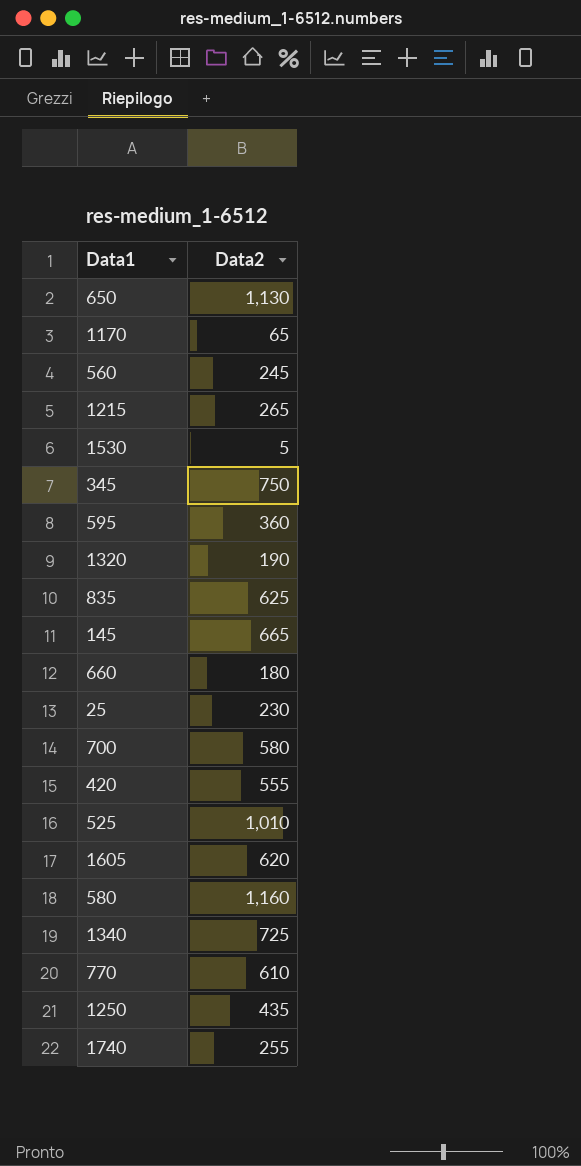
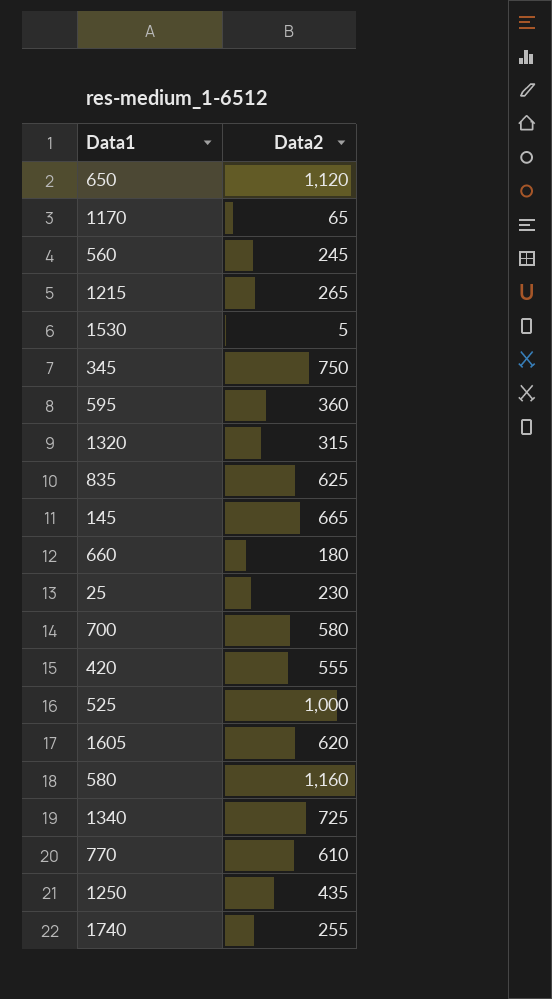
650 | Data2: 1,130 -> 1,120
1320 | Data2: 190 -> 315
525 | Data2: 1,010 -> 1,000

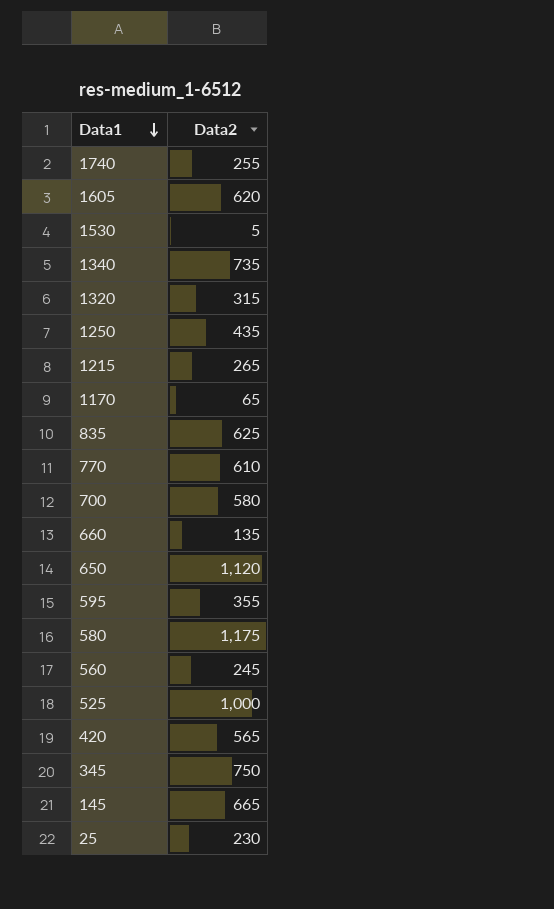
row order: none -> Data1 descending
1340 | Data2: 725 -> 735
660 | Data2: 180 -> 135
595 | Data2: 360 -> 355
580 | Data2: 1,160 -> 1,175
420 | Data2: 555 -> 565

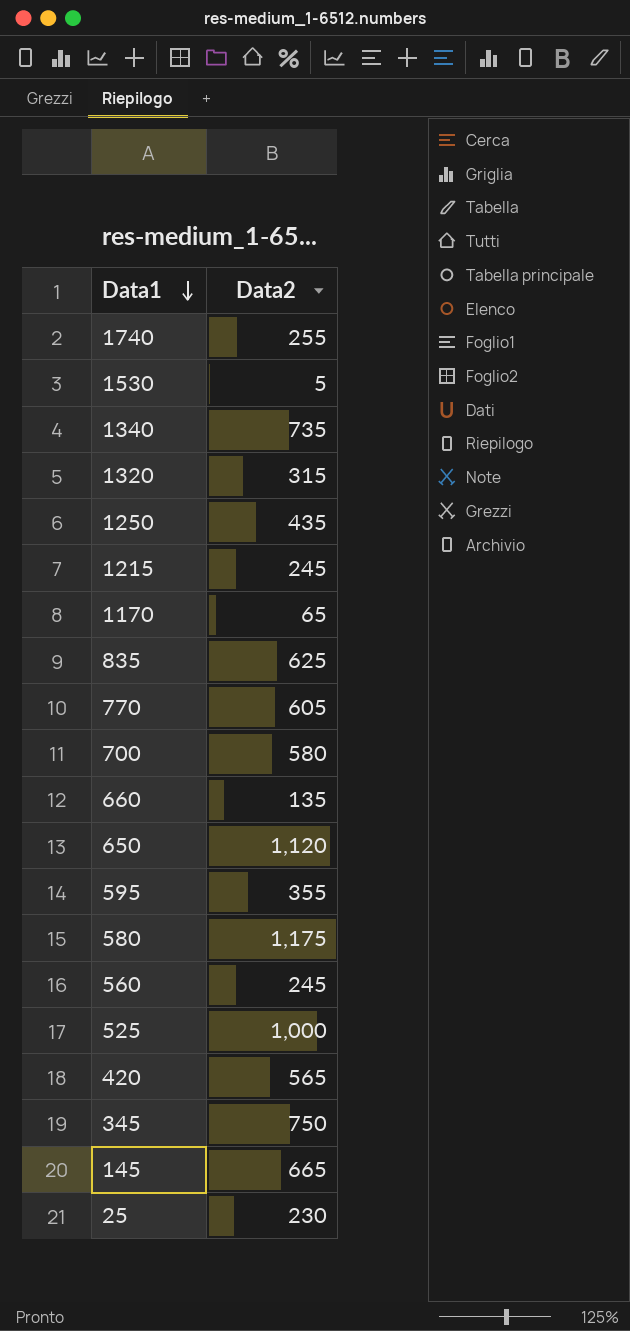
row 1605: 620 -> none
1215 | Data2: 265 -> 245
770 | Data2: 610 -> 605

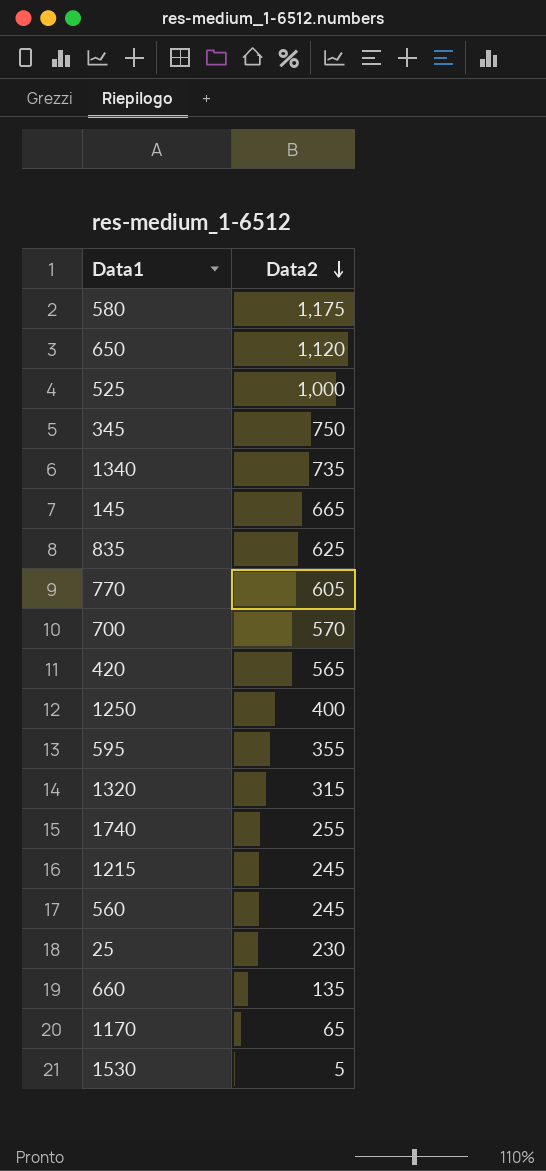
row order: Data1 descending -> Data2 descending
700 | Data2: 580 -> 570
1250 | Data2: 435 -> 400

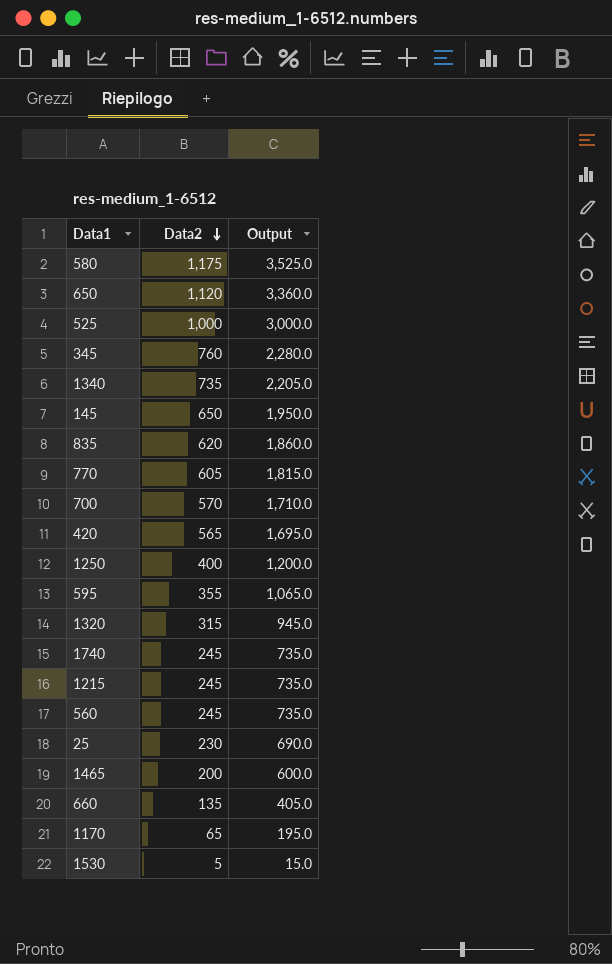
column Output | formula: none -> [Data2] * 3
345 | Data2: 750 -> 760
145 | Data2: 665 -> 650
835 | Data2: 625 -> 620
1740 | Data2: 255 -> 245
row 1465: none -> 200 | 600.0

